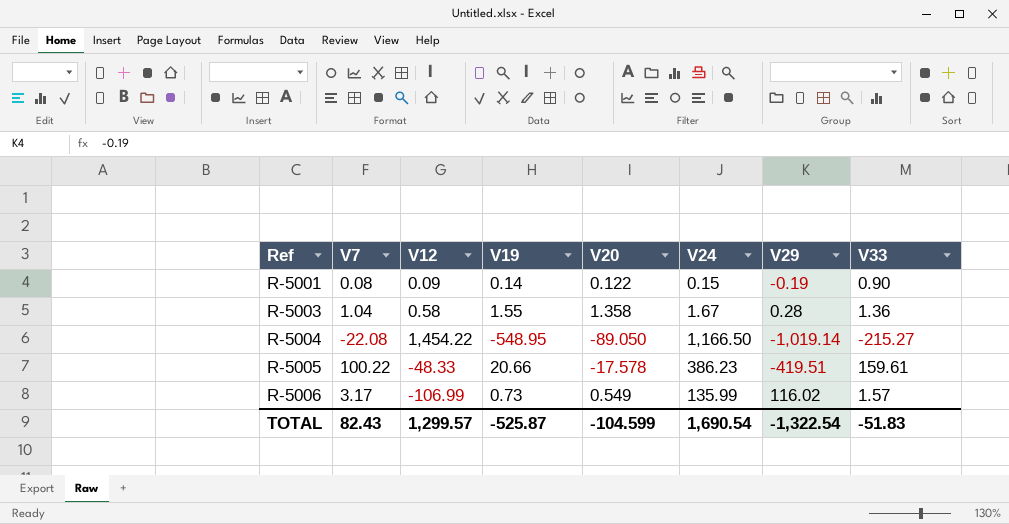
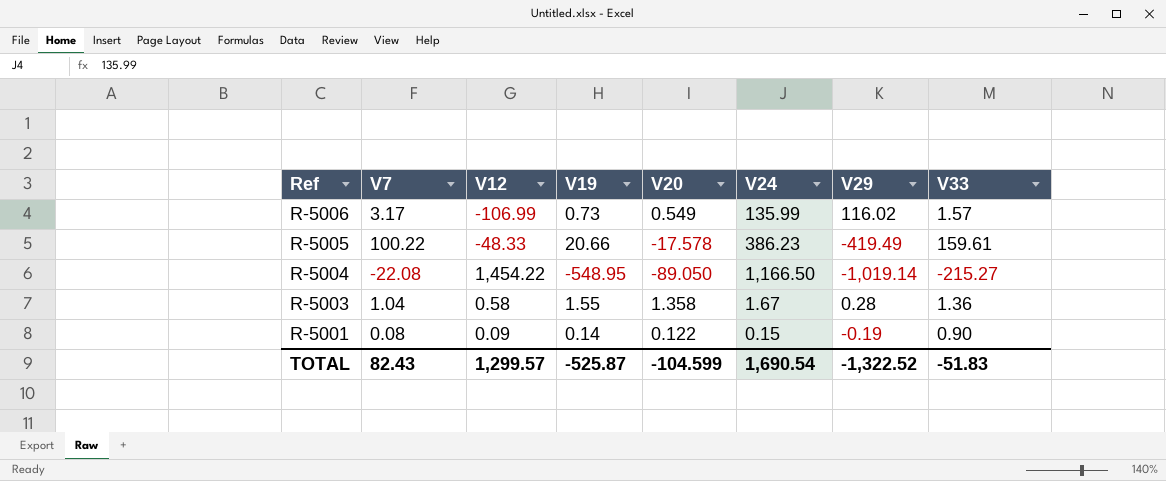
row order: Ref ascending -> Ref descending
R-5005 | V29: -419.51 -> -419.49
TOTAL | V29: -1,322.54 -> -1,322.52

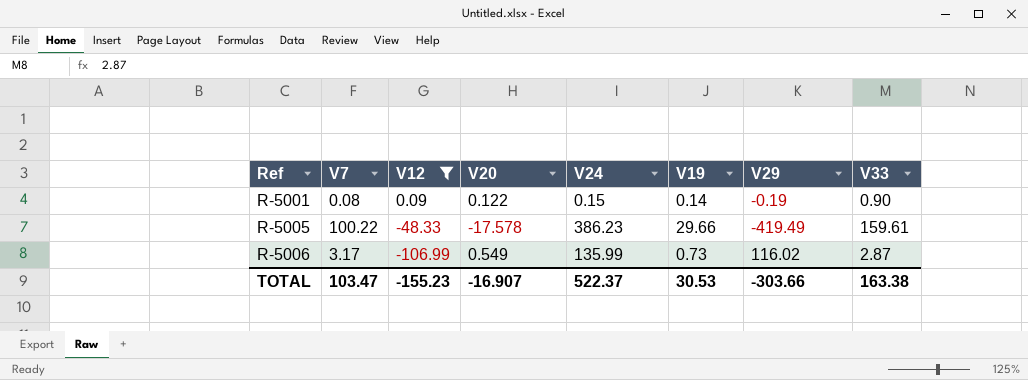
filter: none -> V12 <= 0.09
row order: Ref descending -> Ref ascending
column V19 | position: 4 -> 6
R-5005 | V19: 20.66 -> 29.66
R-5006 | V33: 1.57 -> 2.87
TOTAL | V7: 82.43 -> 103.47
TOTAL | V12: 1,299.57 -> -155.23
TOTAL | V20: -104.599 -> -16.907
TOTAL | V24: 1,690.54 -> 522.37
TOTAL | V19: -525.87 -> 30.53
TOTAL | V29: -1,322.52 -> -303.66
TOTAL | V33: -51.83 -> 163.38

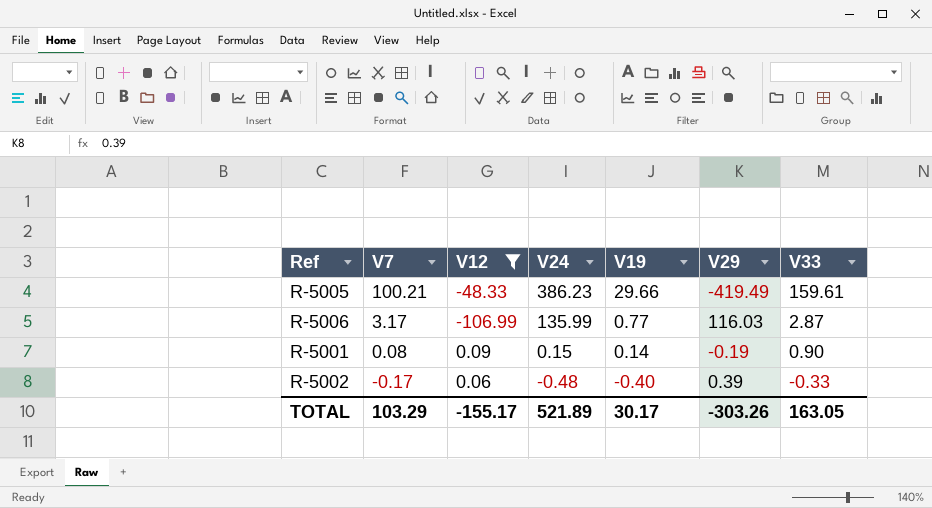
row order: Ref ascending -> V7 descending
column V20 | position: 4 -> none
R-5005 | V7: 100.22 -> 100.21
R-5006 | V19: 0.73 -> 0.77
R-5006 | V29: 116.02 -> 116.03
row R-5002: none -> -0.17 | 0.06 | -0.48 | -0.40 | 0.39 | -0.33
TOTAL | V7: 103.47 -> 103.29
TOTAL | V12: -155.23 -> -155.17
TOTAL | V24: 522.37 -> 521.89
TOTAL | V19: 30.53 -> 30.17
TOTAL | V29: -303.66 -> -303.26
TOTAL | V33: 163.38 -> 163.05

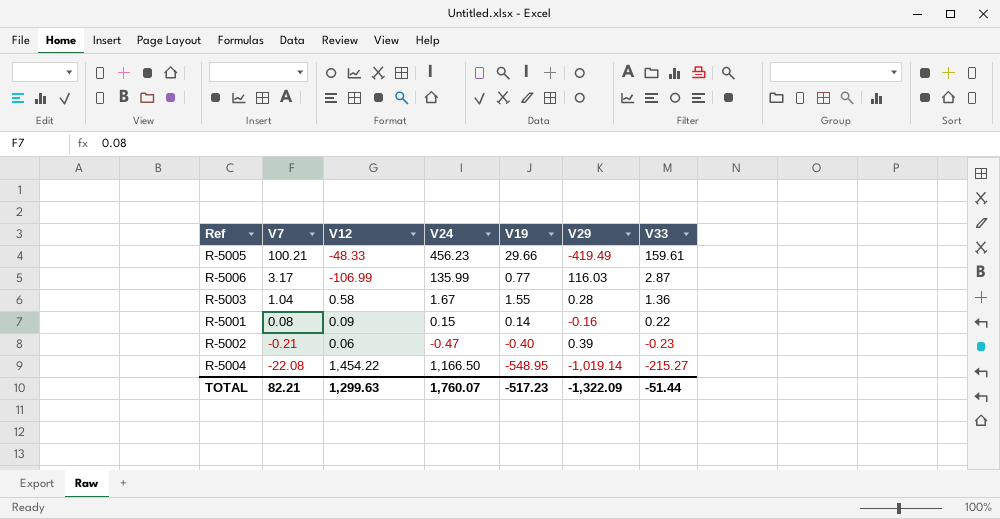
filter: V12 <= 0.09 -> none
R-5005 | V24: 386.23 -> 456.23
R-5001 | V29: -0.19 -> -0.16
R-5001 | V33: 0.90 -> 0.22
R-5002 | V7: -0.17 -> -0.21
R-5002 | V24: -0.48 -> -0.47
R-5002 | V33: -0.33 -> -0.23
TOTAL | V7: 103.29 -> 82.21
TOTAL | V12: -155.17 -> 1,299.63
TOTAL | V24: 521.89 -> 1,760.07
TOTAL | V19: 30.17 -> -517.23
TOTAL | V29: -303.26 -> -1,322.09
TOTAL | V33: 163.05 -> -51.44

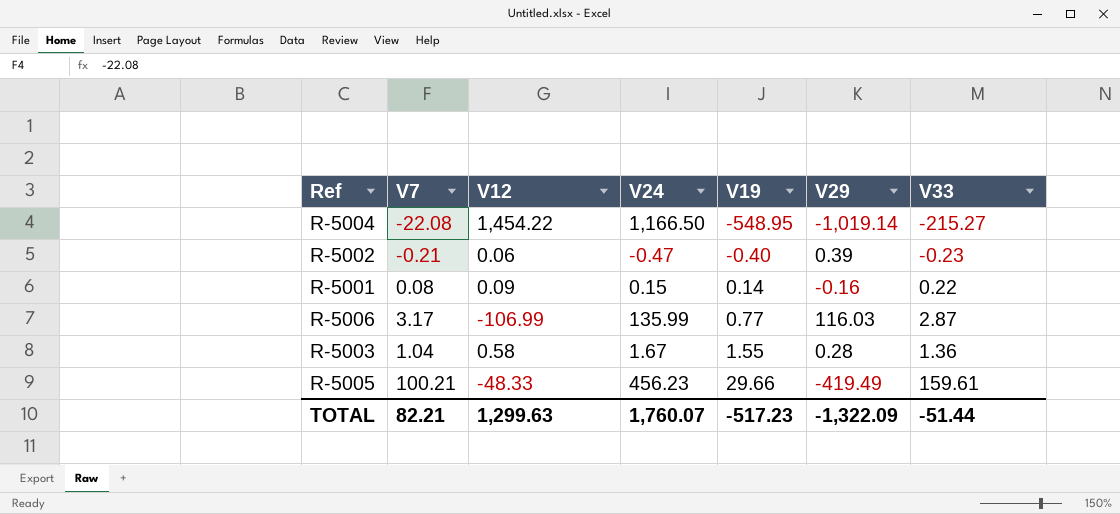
row order: V7 descending -> V19 ascending

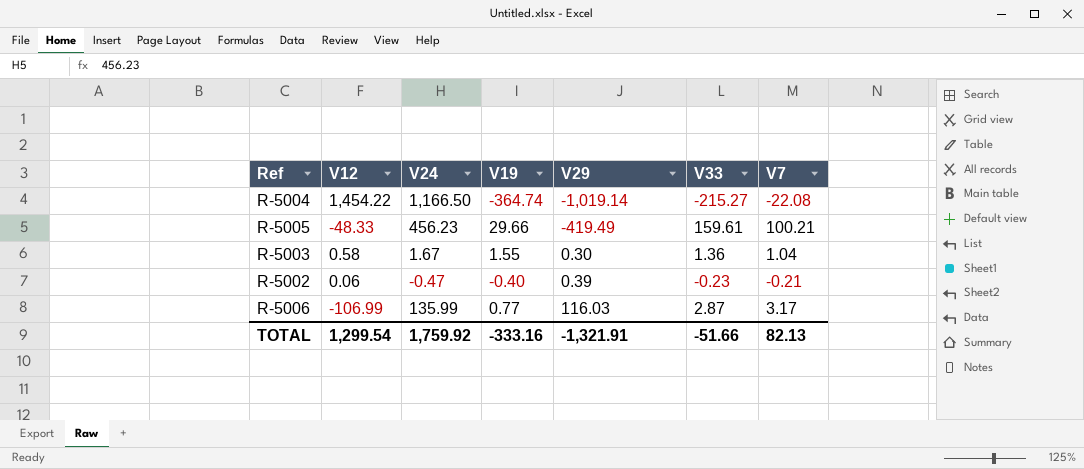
row order: V19 ascending -> V29 ascending
column V7 | position: 2 -> 7
row R-5001: 0.08 | 0.09 | 0.15 | 0.14 | -0.16 | 0.22 -> none
R-5004 | V19: -548.95 -> -364.74
R-5003 | V29: 0.28 -> 0.30
TOTAL | V12: 1,299.63 -> 1,299.54
TOTAL | V24: 1,760.07 -> 1,759.92
TOTAL | V19: -517.23 -> -333.16
TOTAL | V29: -1,322.09 -> -1,321.91
TOTAL | V33: -51.44 -> -51.66
TOTAL | V7: 82.21 -> 82.13

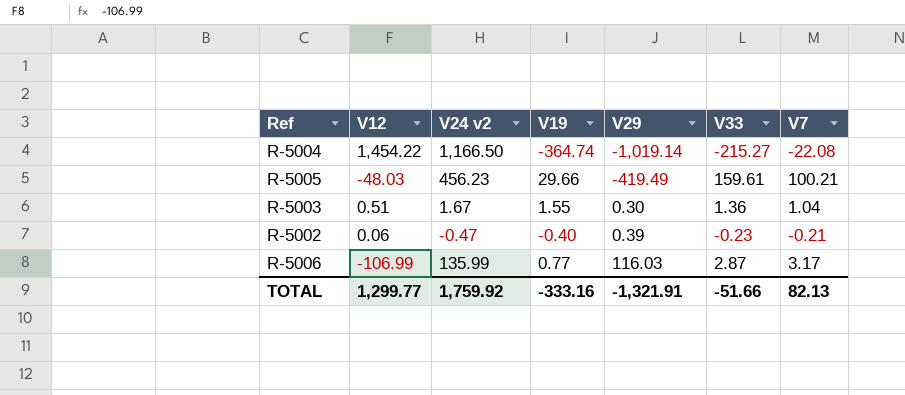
column name: V24 -> V24 v2
R-5005 | V12: -48.33 -> -48.03
R-5003 | V12: 0.58 -> 0.51
TOTAL | V12: 1,299.54 -> 1,299.77

